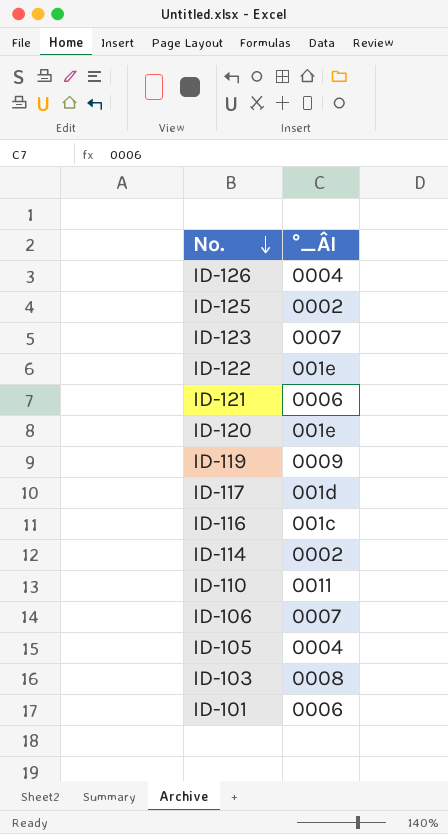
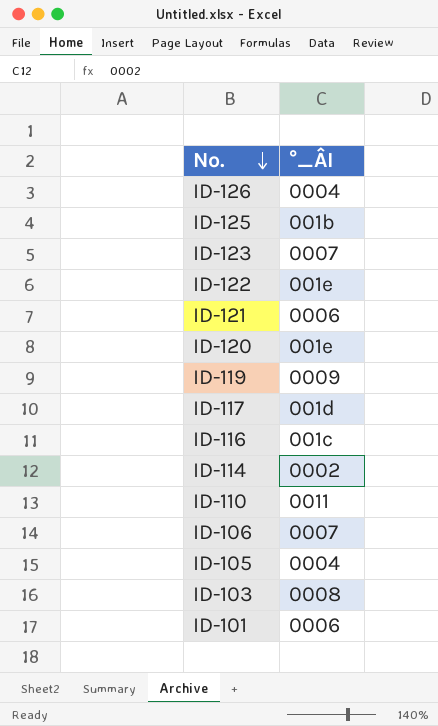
ID-125 | °_ÂI: 0002 -> 001b

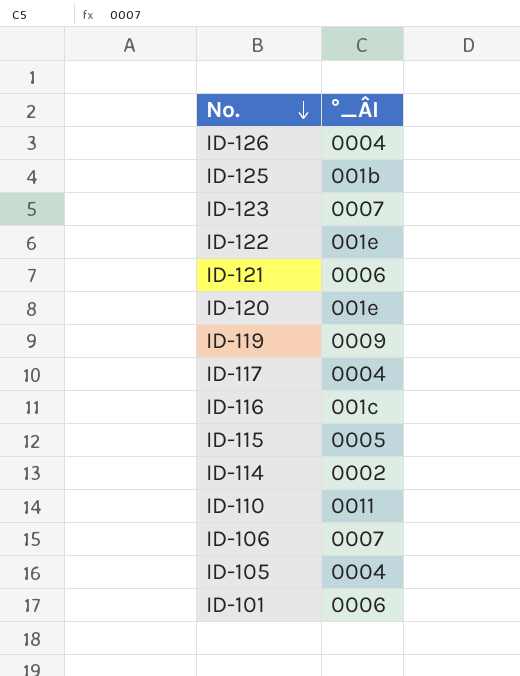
row ID-103: 0008 -> none
ID-117 | °_ÂI: 001d -> 0004
row ID-115: none -> 0005

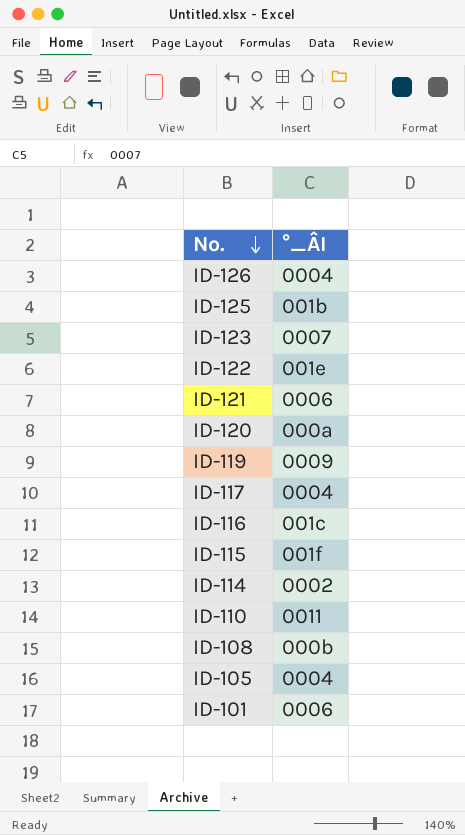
row ID-106: 0007 -> none
ID-120 | °_ÂI: 001e -> 000a
ID-115 | °_ÂI: 0005 -> 001f
row ID-108: none -> 000b

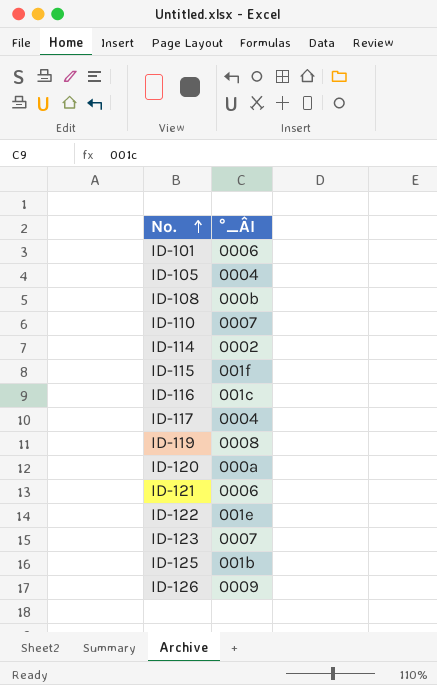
row order: No. descending -> No. ascending
ID-110 | °_ÂI: 0011 -> 0007
ID-119 | °_ÂI: 0009 -> 0008
ID-126 | °_ÂI: 0004 -> 0009

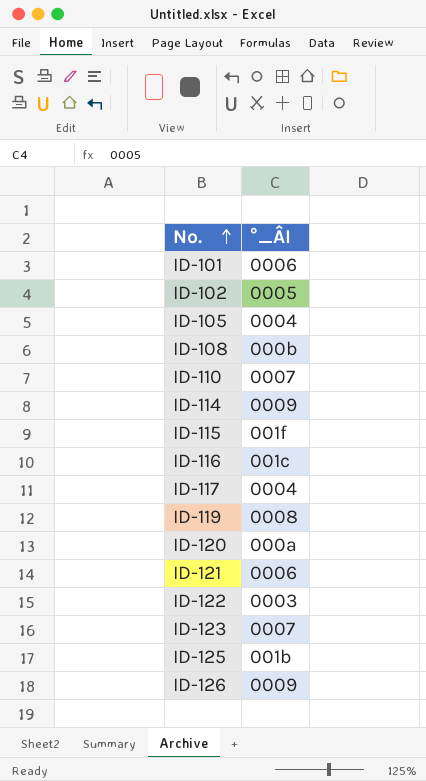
row ID-102: none -> 0005
ID-114 | °_ÂI: 0002 -> 0009
ID-122 | °_ÂI: 001e -> 0003

